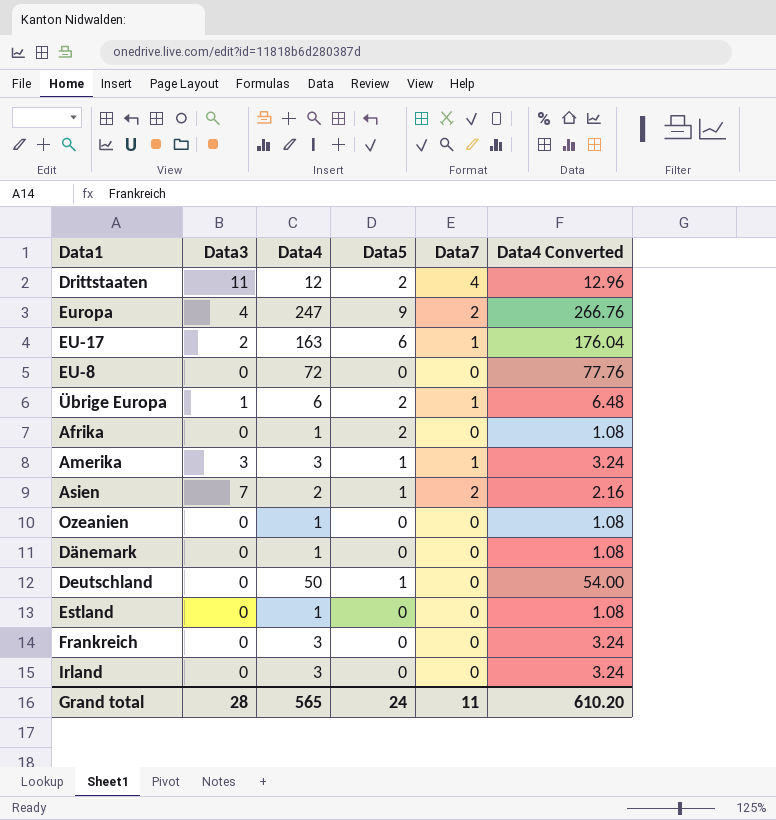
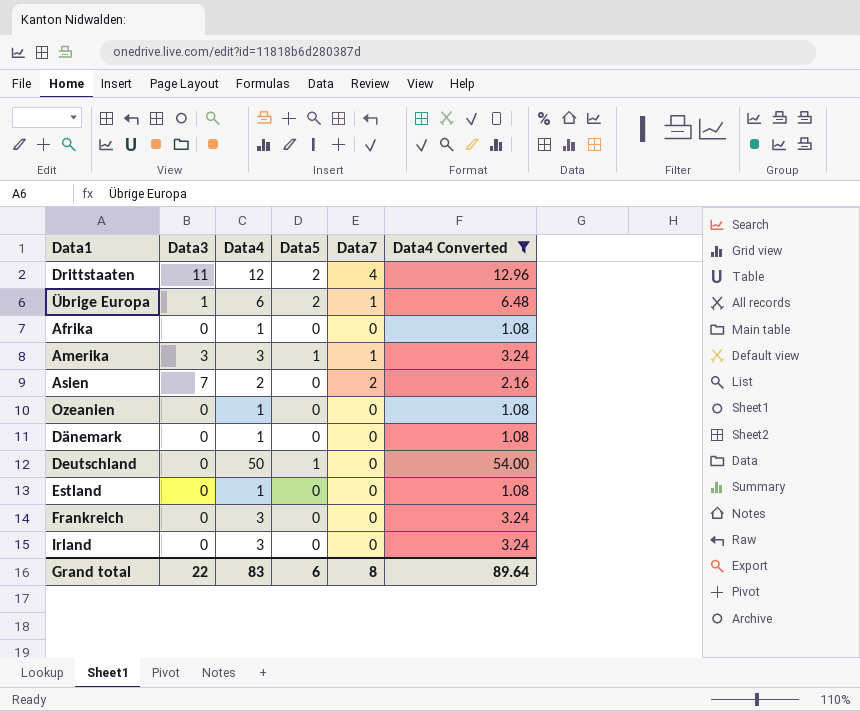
filter: none -> Data4 Converted <= 54.00
Afrika | Data5: 2 -> 0
Asien | Data5: 1 -> 0
Grand total | Data3: 28 -> 22
Grand total | Data4: 565 -> 83
Grand total | Data5: 24 -> 6
Grand total | Data7: 11 -> 8
Grand total | Data4 Converted: 610.20 -> 89.64

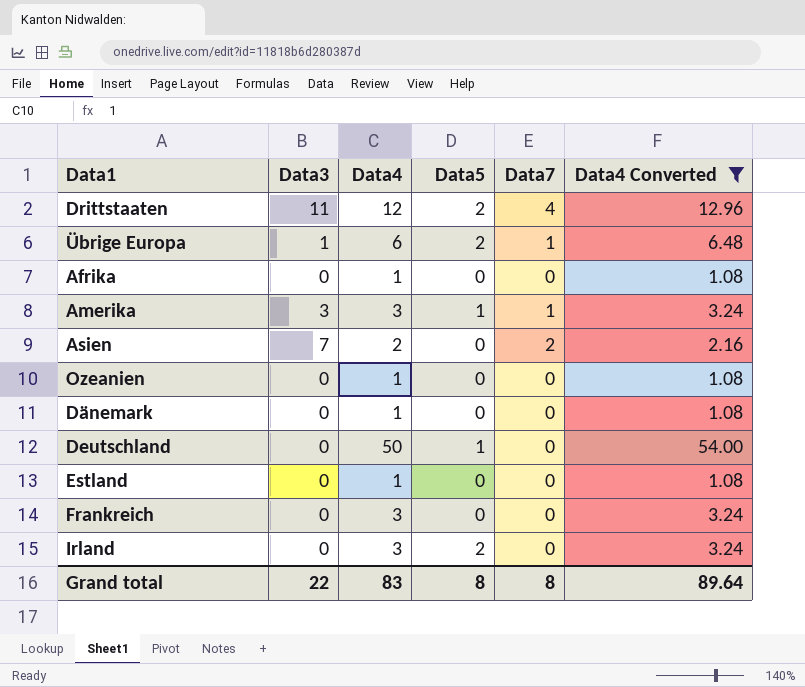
Irland | Data5: 0 -> 2
Grand total | Data5: 6 -> 8

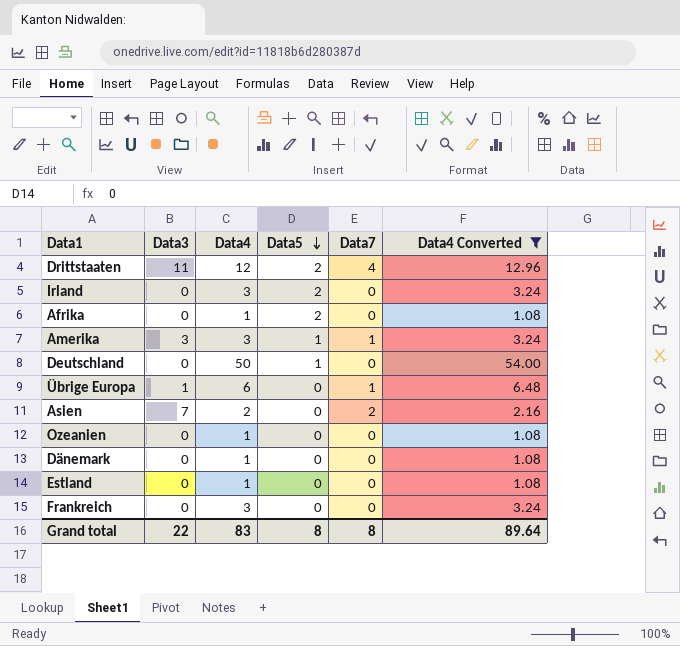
row order: none -> Data5 descending
Afrika | Data5: 0 -> 2
Übrige Europa | Data5: 2 -> 0

